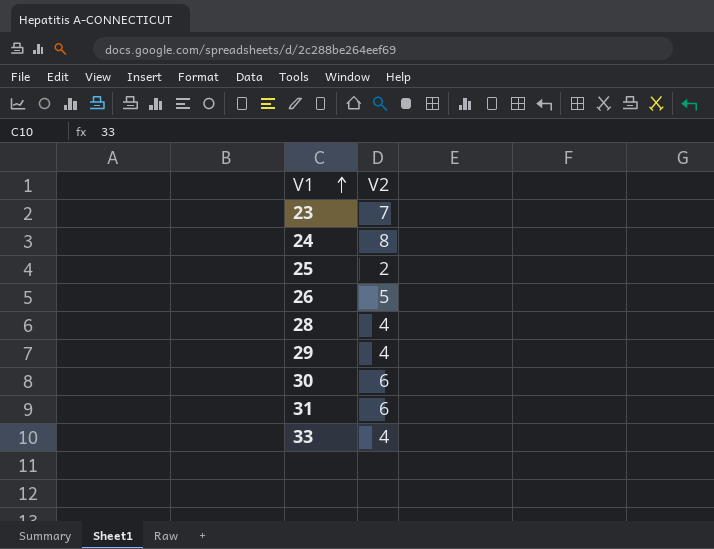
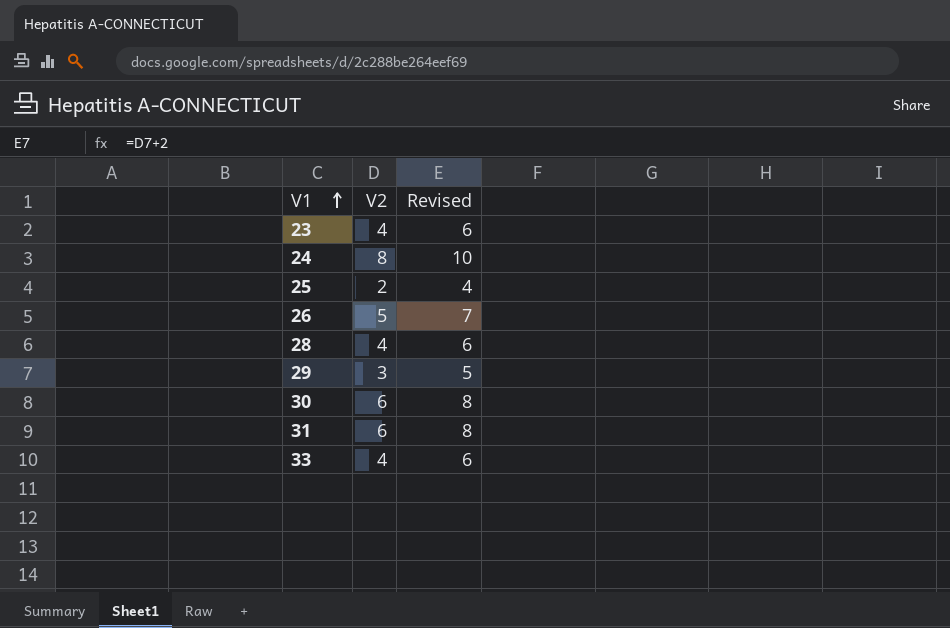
column Revised | formula: none -> [V2] + 2
23 | V2: 7 -> 4
29 | V2: 4 -> 3

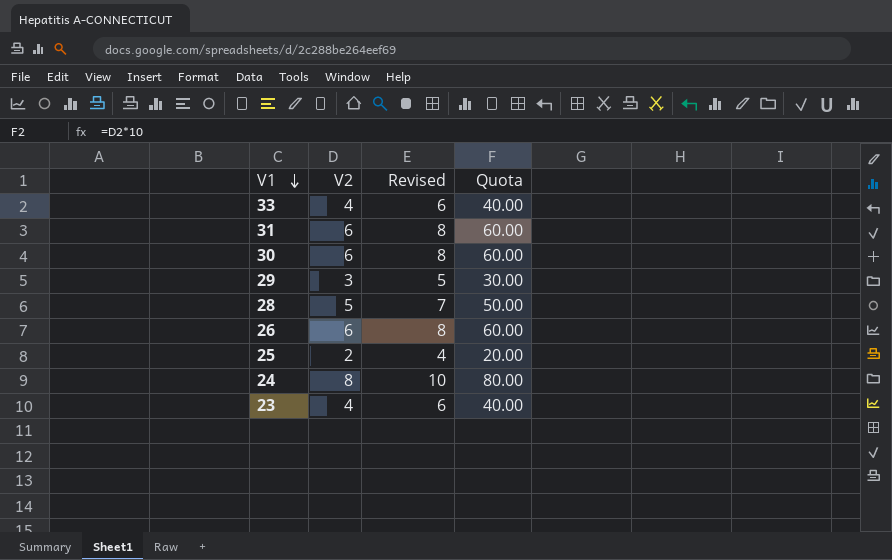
row order: V1 ascending -> V1 descending
column Quota | formula: none -> [V2] * 10
28 | V2: 4 -> 5
28 | Revised: 6 -> 7
26 | V2: 5 -> 6
26 | Revised: 7 -> 8

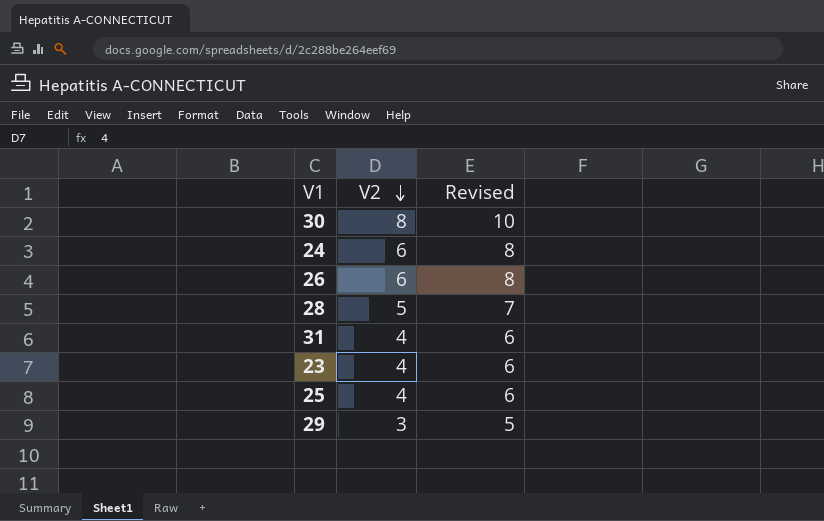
row order: V1 descending -> V2 descending
column Quota | formula: [V2] * 10 -> none
row 33: 4 | 6 | 40.00 -> none
30 | V2: 6 -> 8
30 | Revised: 8 -> 10
24 | V2: 8 -> 6
24 | Revised: 10 -> 8
31 | V2: 6 -> 4
31 | Revised: 8 -> 6
25 | V2: 2 -> 4
25 | Revised: 4 -> 6

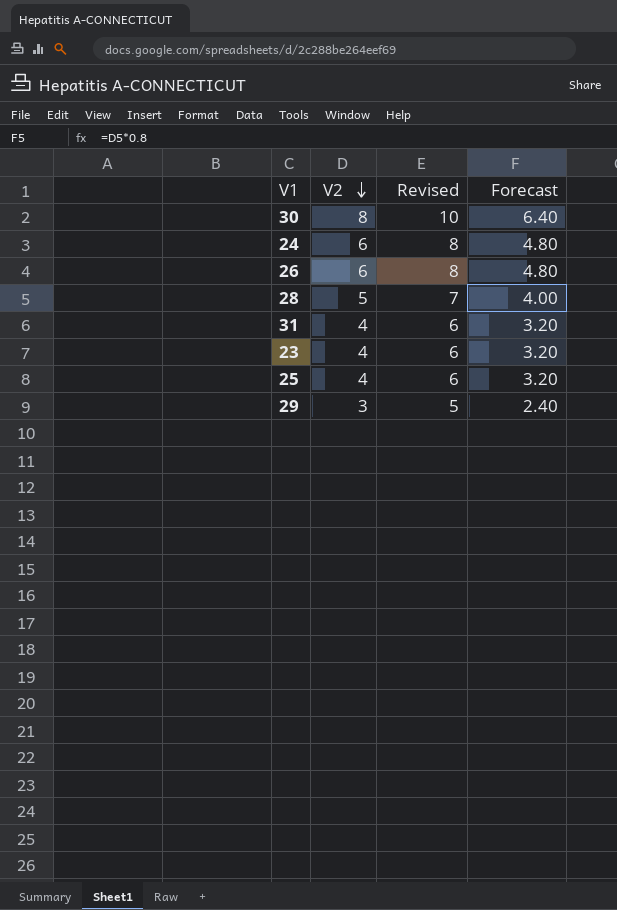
column Forecast | formula: none -> [V2] * 0.8

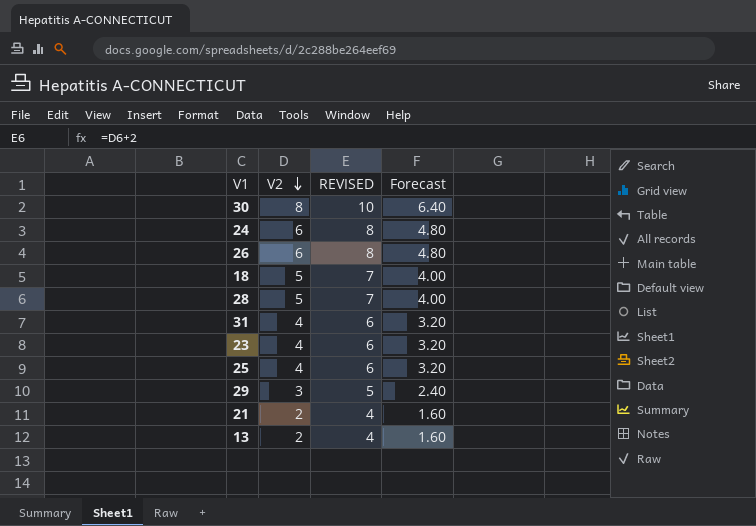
column name: Revised -> REVISED
row 18: none -> 5 | 7 | 4.00
row 21: none -> 2 | 4 | 1.60
row 13: none -> 2 | 4 | 1.60

